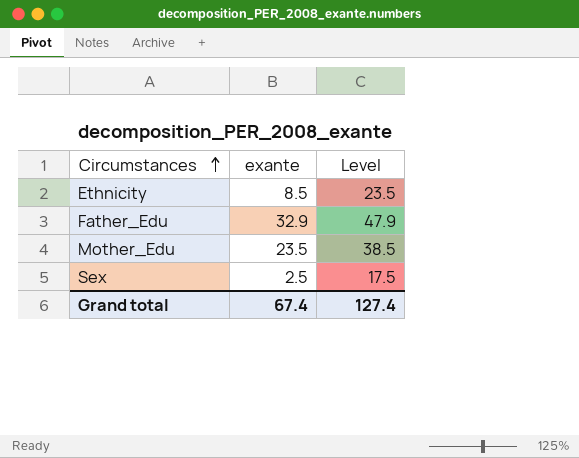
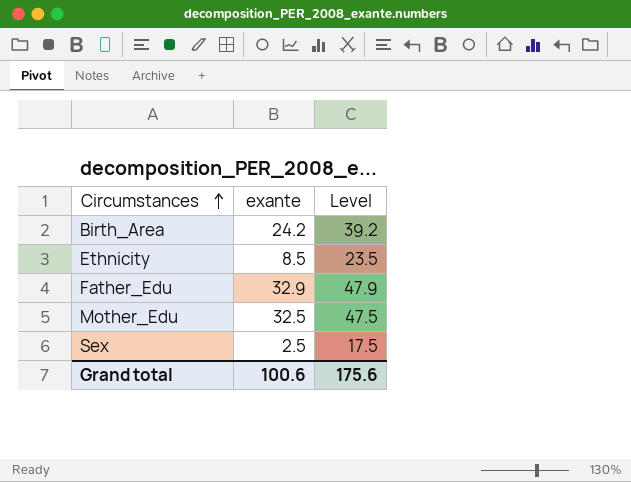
row Birth_Area: none -> 24.2 | 39.2
Mother_Edu | exante: 23.5 -> 32.5
Mother_Edu | Level: 38.5 -> 47.5
Grand total | exante: 67.4 -> 100.6
Grand total | Level: 127.4 -> 175.6

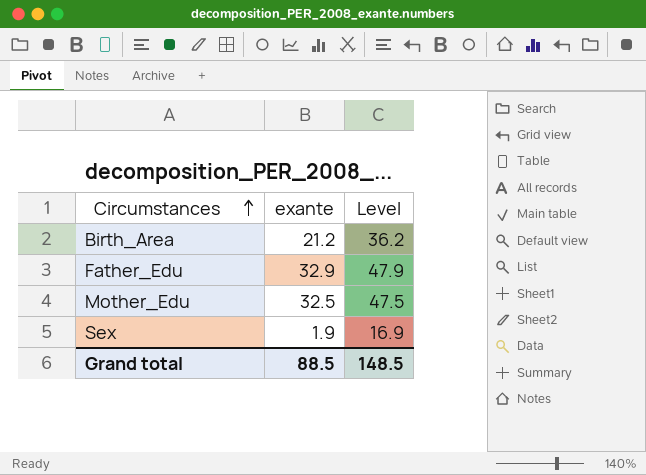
row Ethnicity: 8.5 | 23.5 -> none
Birth_Area | exante: 24.2 -> 21.2
Birth_Area | Level: 39.2 -> 36.2
Sex | exante: 2.5 -> 1.9
Sex | Level: 17.5 -> 16.9
Grand total | exante: 100.6 -> 88.5
Grand total | Level: 175.6 -> 148.5

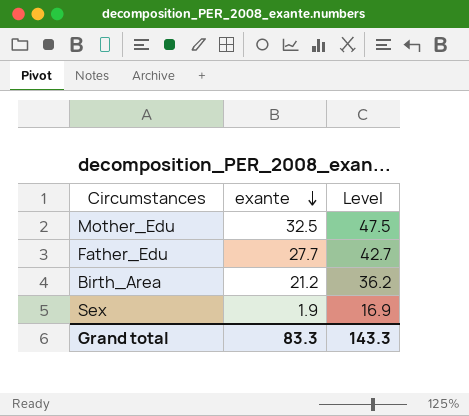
row order: Circumstances ascending -> exante descending
Father_Edu | exante: 32.9 -> 27.7
Father_Edu | Level: 47.9 -> 42.7
Grand total | exante: 88.5 -> 83.3
Grand total | Level: 148.5 -> 143.3

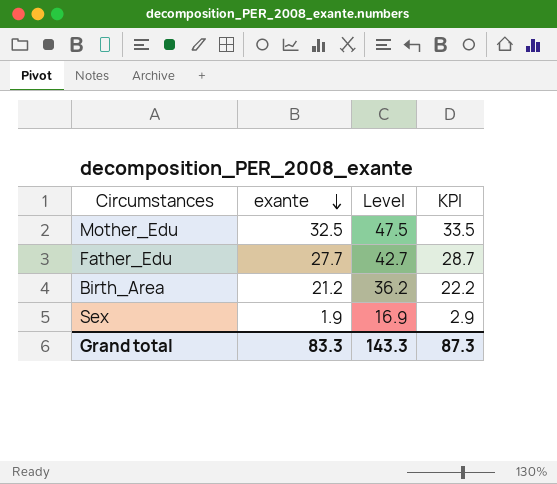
column KPI | formula: none -> [exante] + 1

